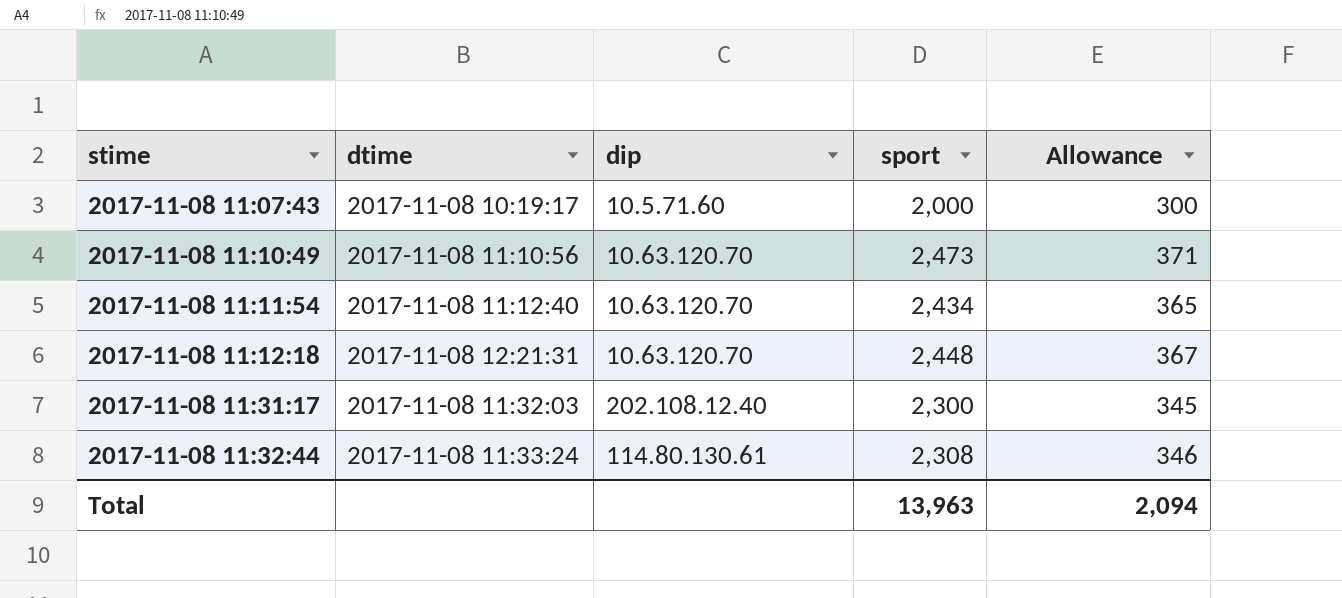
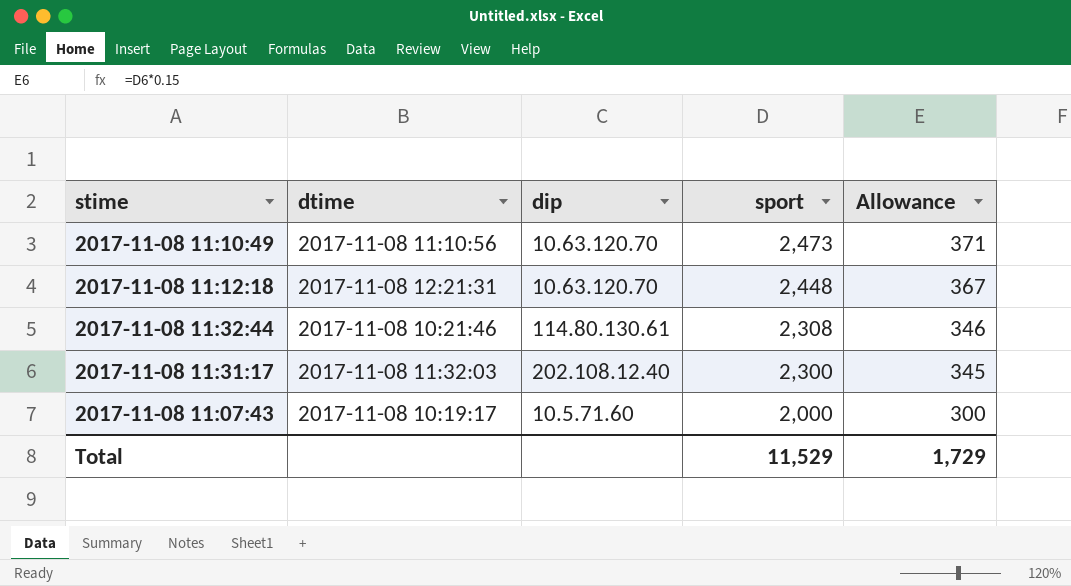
row order: stime ascending -> sport descending
row 2017-11-08 11:11:54: 2017-11-08 11:12:40 | 10.63.120.70 | 2,434 | 365 -> none
2017-11-08 11:32:44 | dtime: 2017-11-08 11:33:24 -> 2017-11-08 10:21:46
Total | sport: 13,963 -> 11,529
Total | Allowance: 2,094 -> 1,729

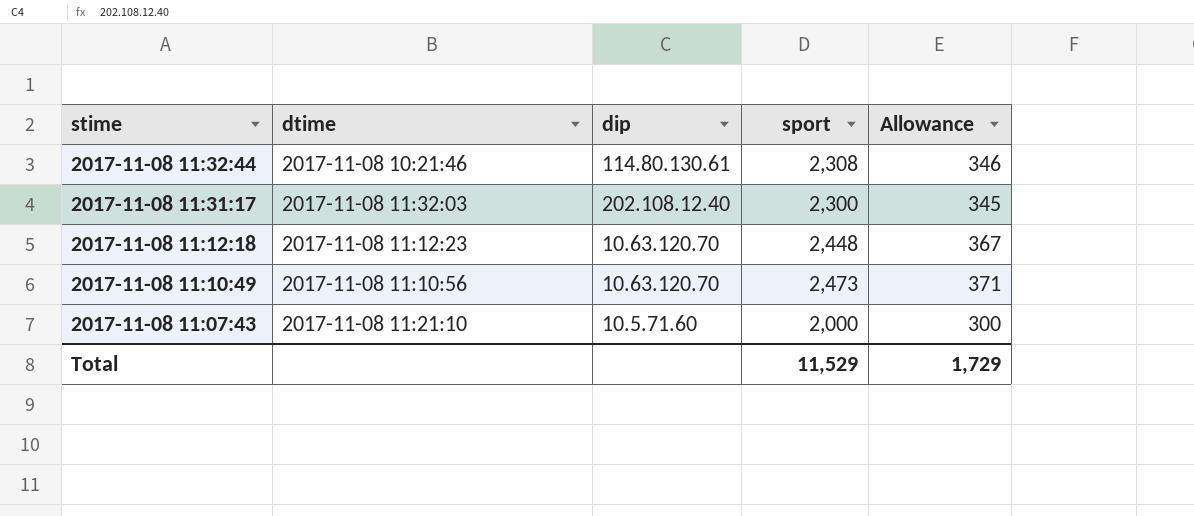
row order: sport descending -> stime descending
2017-11-08 11:12:18 | dtime: 2017-11-08 12:21:31 -> 2017-11-08 11:12:23
2017-11-08 11:07:43 | dtime: 2017-11-08 10:19:17 -> 2017-11-08 11:21:10

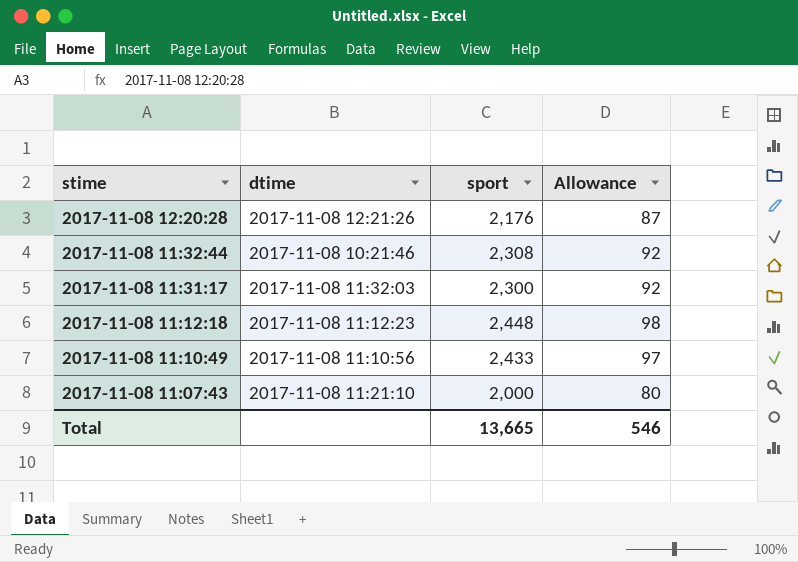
column dip | position: 3 -> none
column Allowance | formula: [sport] * 0.15 -> [sport] * 0.04
row 2017-11-08 12:20:28: none -> 2017-11-08 12:21:26 | 2,176 | 87
2017-11-08 11:10:49 | sport: 2,473 -> 2,433
Total | sport: 11,529 -> 13,665
Total | Allowance: 1,729 -> 546

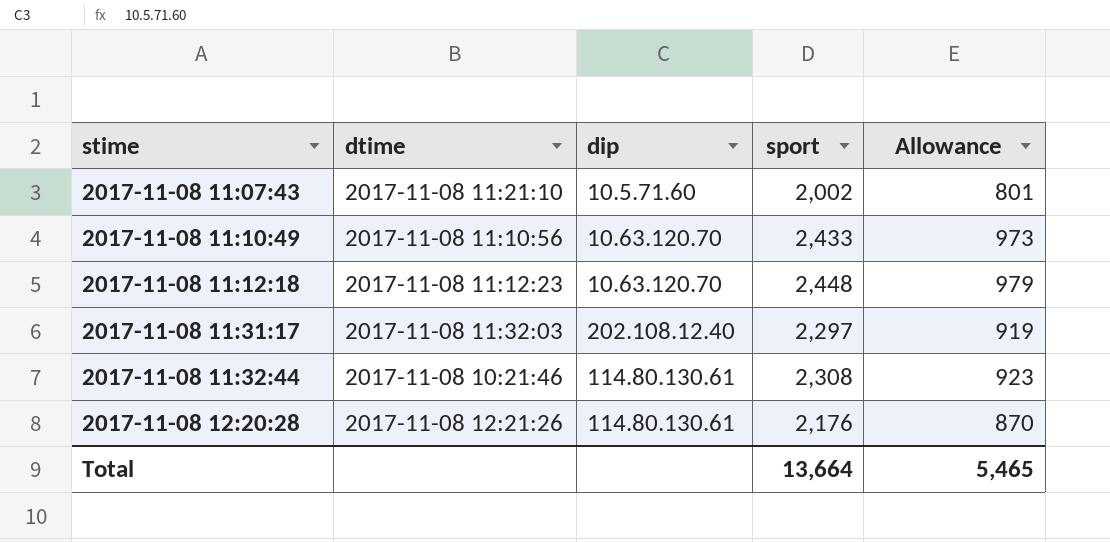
row order: stime descending -> stime ascending
column dip | position: none -> 3
column Allowance | formula: [sport] * 0.04 -> [sport] * 0.4
2017-11-08 11:07:43 | sport: 2,000 -> 2,002
2017-11-08 11:31:17 | sport: 2,300 -> 2,297
Total | sport: 13,665 -> 13,664
Total | Allowance: 546 -> 5,465

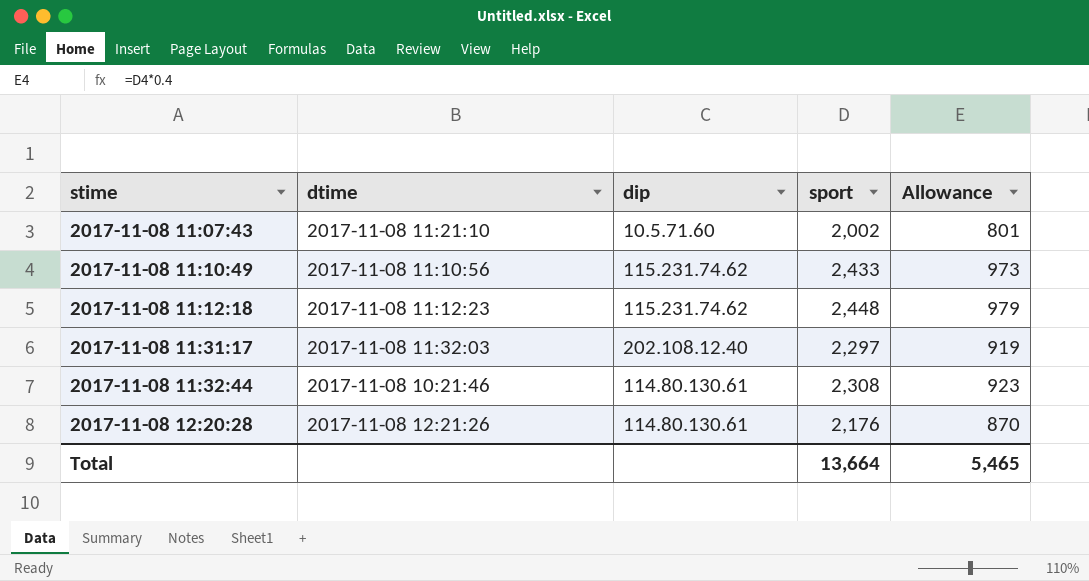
2017-11-08 11:10:49 | dip: 10.63.120.70 -> 115.231.74.62
2017-11-08 11:12:18 | dip: 10.63.120.70 -> 115.231.74.62

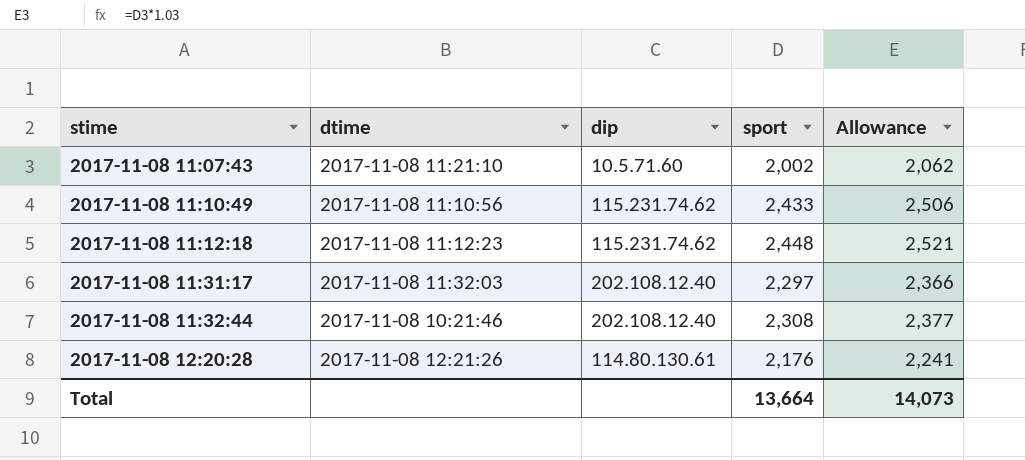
column Allowance | formula: [sport] * 0.4 -> [sport] * 1.03
2017-11-08 11:32:44 | dip: 114.80.130.61 -> 202.108.12.40
Total | Allowance: 5,465 -> 14,073

